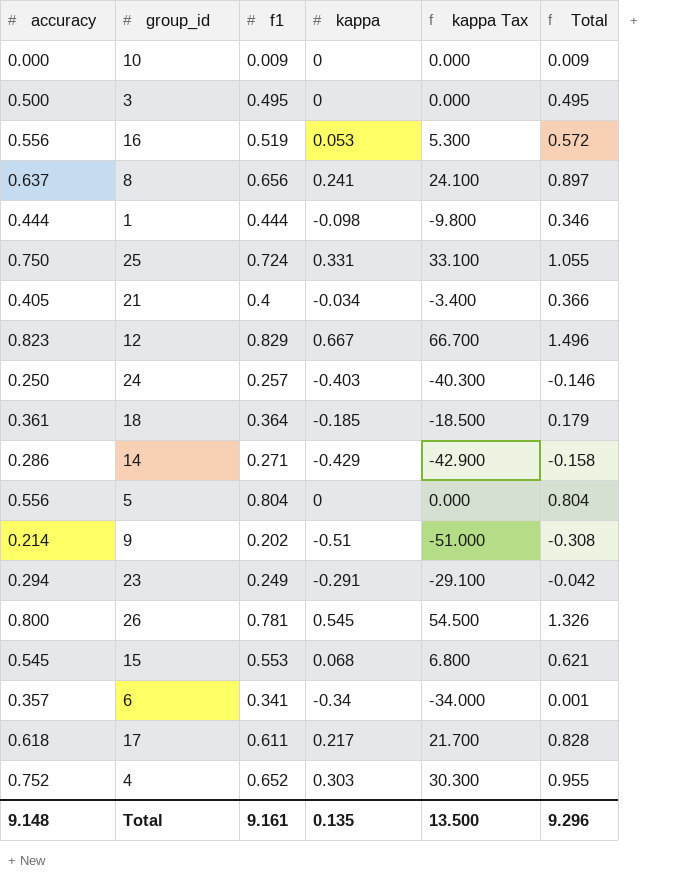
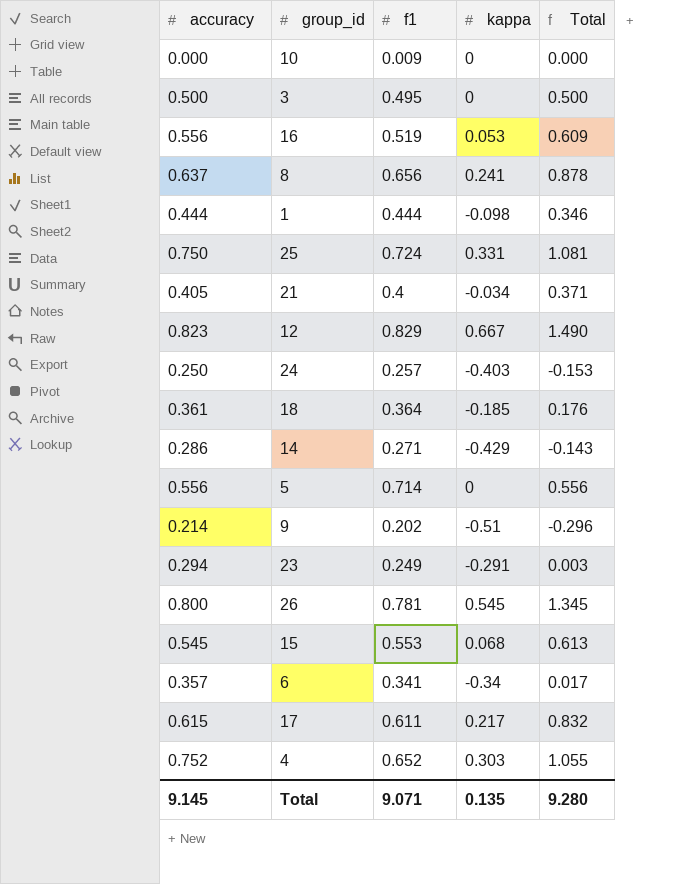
column kappa Tax | formula: [kappa] * 100 -> none
column Total | formula: [f1] + [kappa] -> [accuracy] + [kappa]
5 | f1: 0.804 -> 0.714
17 | accuracy: 0.618 -> 0.615
Total | accuracy: 9.148 -> 9.145
Total | f1: 9.161 -> 9.071
Total | Total: 9.296 -> 9.280

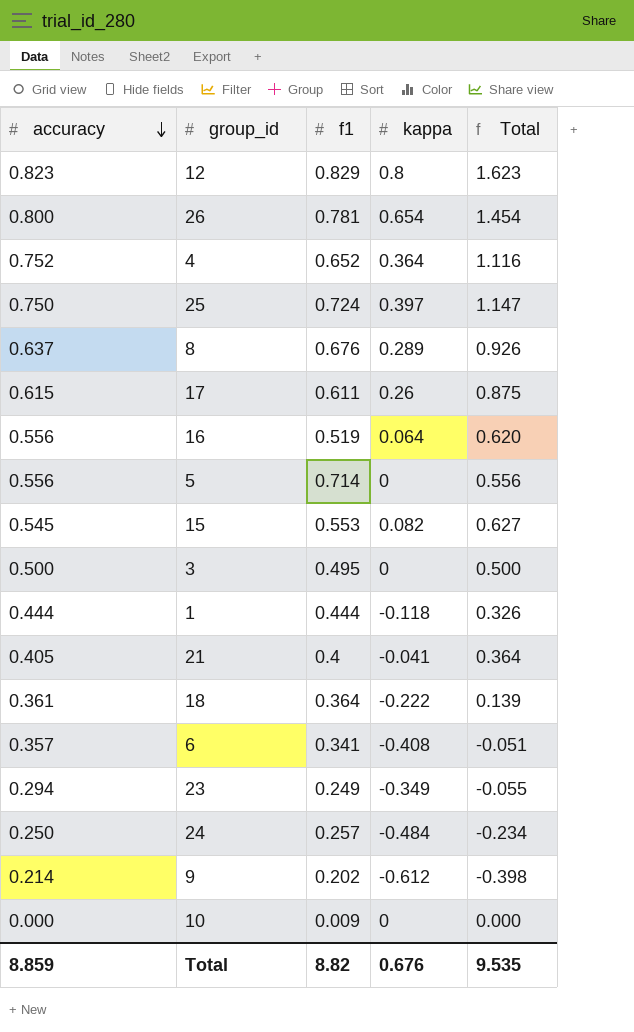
row order: none -> accuracy descending
row 14: 0.286 | 0.271 | -0.429 | -0.143 -> none
12 | kappa: 0.667 -> 0.8
12 | Total: 1.490 -> 1.623
26 | kappa: 0.545 -> 0.654
26 | Total: 1.345 -> 1.454
4 | kappa: 0.303 -> 0.364
4 | Total: 1.055 -> 1.116
25 | kappa: 0.331 -> 0.397
25 | Total: 1.081 -> 1.147
8 | f1: 0.656 -> 0.676
8 | kappa: 0.241 -> 0.289
8 | Total: 0.878 -> 0.926
17 | kappa: 0.217 -> 0.26
17 | Total: 0.832 -> 0.875
16 | kappa: 0.053 -> 0.064
16 | Total: 0.609 -> 0.620
15 | kappa: 0.068 -> 0.082
15 | Total: 0.613 -> 0.627
1 | kappa: -0.098 -> -0.118
1 | Total: 0.346 -> 0.326
21 | kappa: -0.034 -> -0.041
21 | Total: 0.371 -> 0.364
18 | kappa: -0.185 -> -0.222
18 | Total: 0.176 -> 0.139
6 | kappa: -0.34 -> -0.408
6 | Total: 0.017 -> -0.051
23 | kappa: -0.291 -> -0.349
23 | Total: 0.003 -> -0.055
24 | kappa: -0.403 -> -0.484
24 | Total: -0.153 -> -0.234
9 | kappa: -0.51 -> -0.612
9 | Total: -0.296 -> -0.398
Total | accuracy: 9.145 -> 8.859
Total | f1: 9.071 -> 8.82
Total | kappa: 0.135 -> 0.676
Total | Total: 9.280 -> 9.535

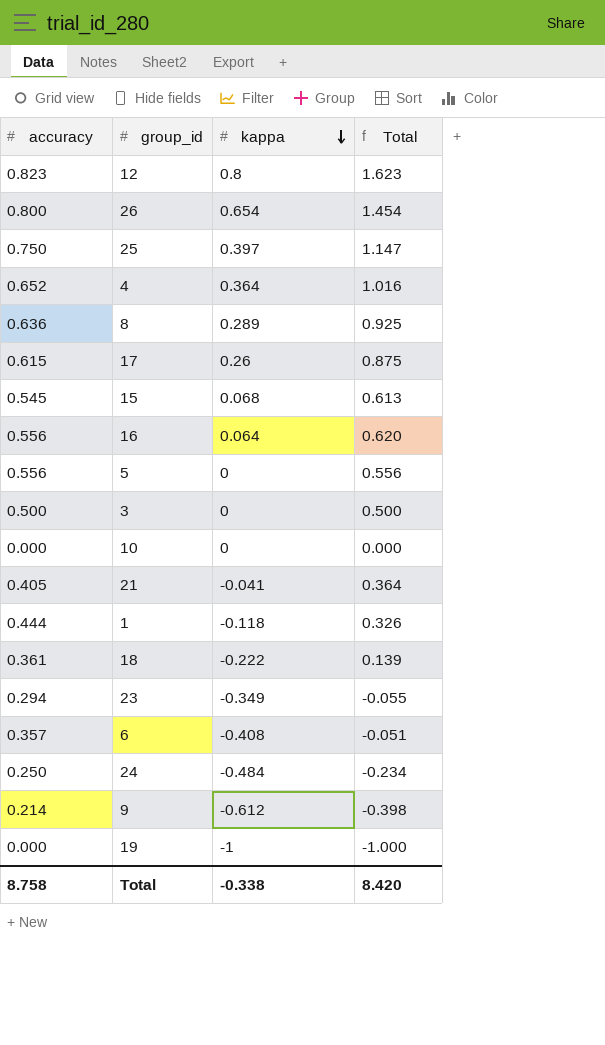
row order: accuracy descending -> kappa descending
column f1 | position: 3 -> none
4 | accuracy: 0.752 -> 0.652
4 | Total: 1.116 -> 1.016
8 | accuracy: 0.637 -> 0.636
8 | Total: 0.926 -> 0.925
15 | kappa: 0.082 -> 0.068
15 | Total: 0.627 -> 0.613
row 19: none -> 0.000 | -1 | -1.000
Total | accuracy: 8.859 -> 8.758
Total | kappa: 0.676 -> -0.338
Total | Total: 9.535 -> 8.420

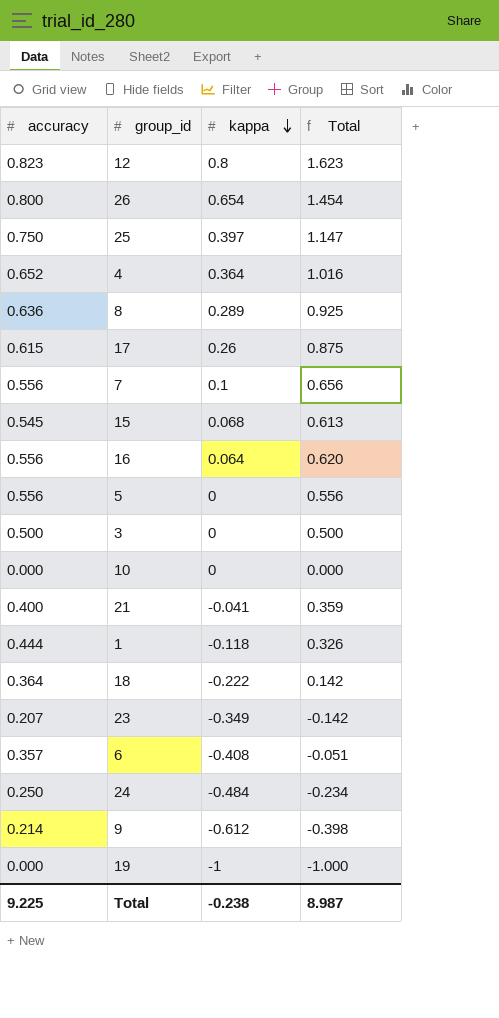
row 7: none -> 0.556 | 0.1 | 0.656
21 | accuracy: 0.405 -> 0.400
21 | Total: 0.364 -> 0.359
18 | accuracy: 0.361 -> 0.364
18 | Total: 0.139 -> 0.142
23 | accuracy: 0.294 -> 0.207
23 | Total: -0.055 -> -0.142
Total | accuracy: 8.758 -> 9.225
Total | kappa: -0.338 -> -0.238
Total | Total: 8.420 -> 8.987

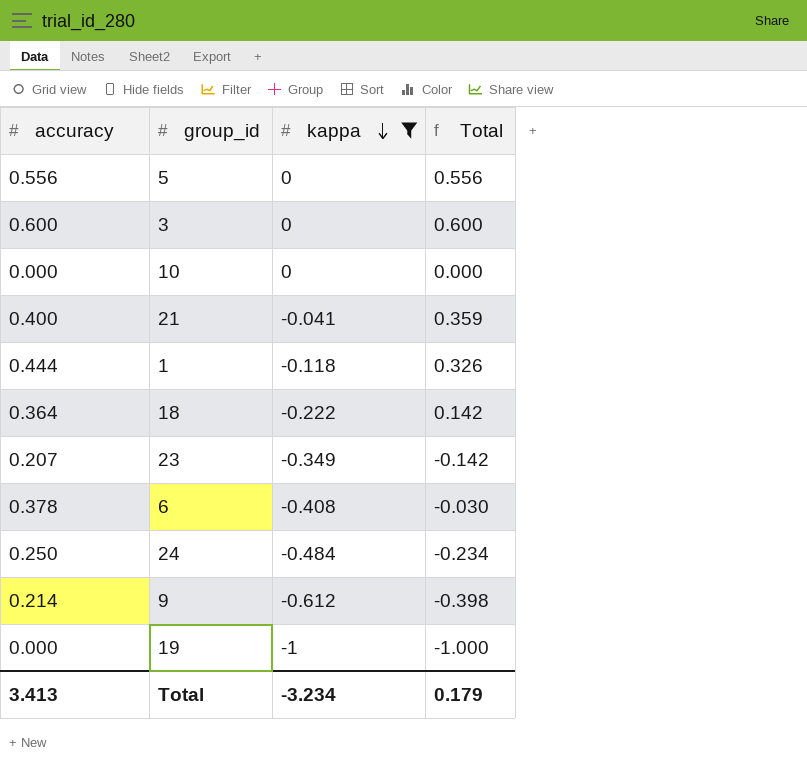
filter: none -> kappa <= 0
3 | accuracy: 0.500 -> 0.600
3 | Total: 0.500 -> 0.600
6 | accuracy: 0.357 -> 0.378
6 | Total: -0.051 -> -0.030
Total | accuracy: 9.225 -> 3.413
Total | kappa: -0.238 -> -3.234
Total | Total: 8.987 -> 0.179

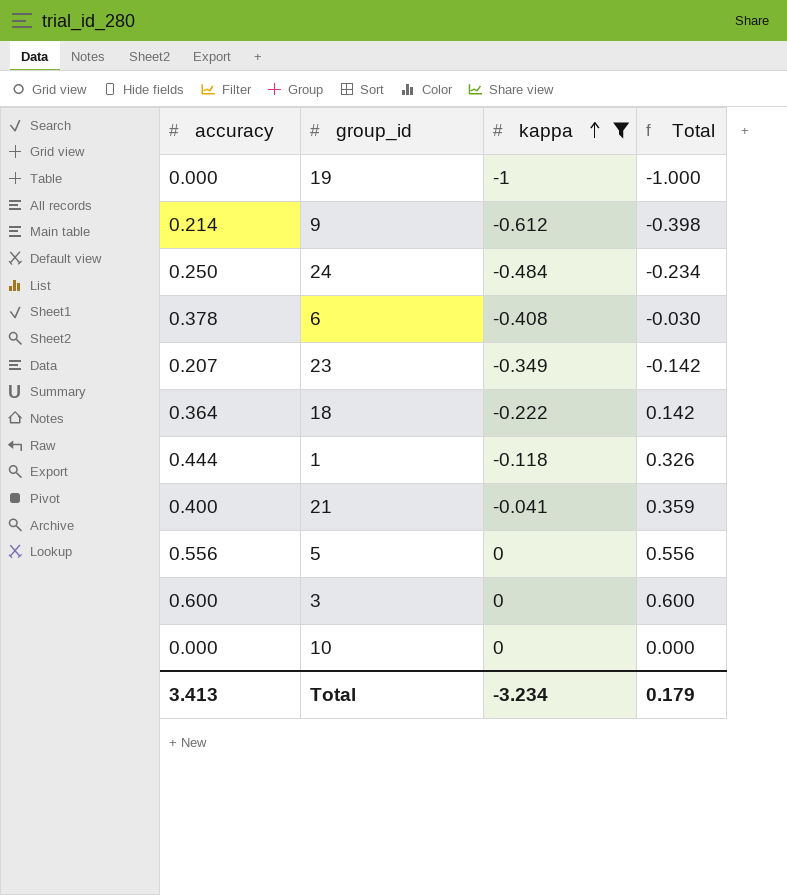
row order: kappa descending -> kappa ascending

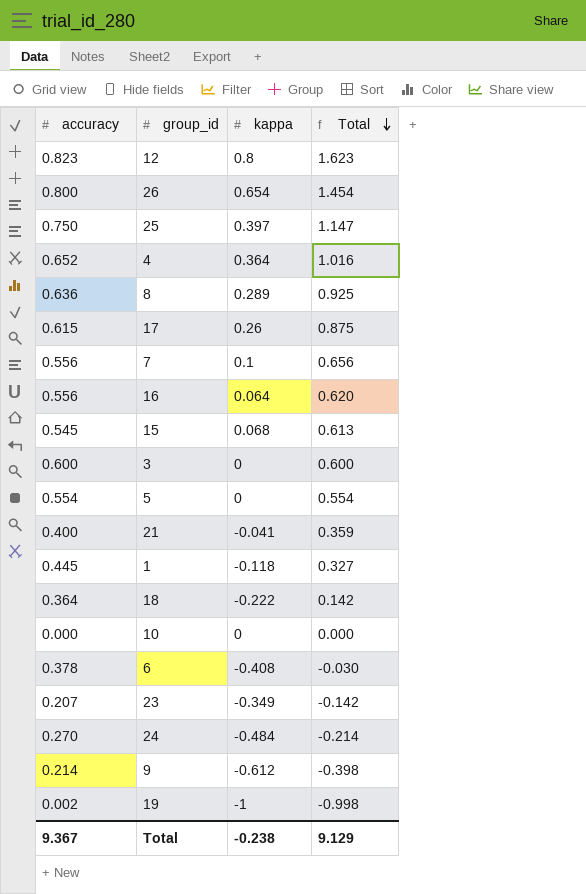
filter: kappa <= 0 -> none
row order: kappa ascending -> Total descending
5 | accuracy: 0.556 -> 0.554
5 | Total: 0.556 -> 0.554
1 | accuracy: 0.444 -> 0.445
1 | Total: 0.326 -> 0.327
24 | accuracy: 0.250 -> 0.270
24 | Total: -0.234 -> -0.214
19 | accuracy: 0.000 -> 0.002
19 | Total: -1.000 -> -0.998
Total | accuracy: 3.413 -> 9.367
Total | kappa: -3.234 -> -0.238
Total | Total: 0.179 -> 9.129

